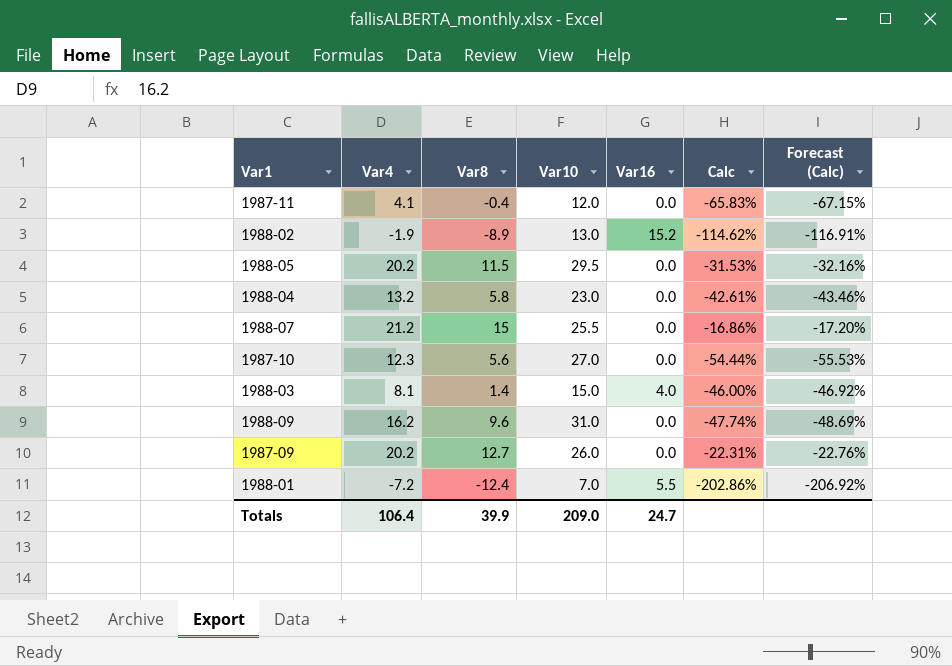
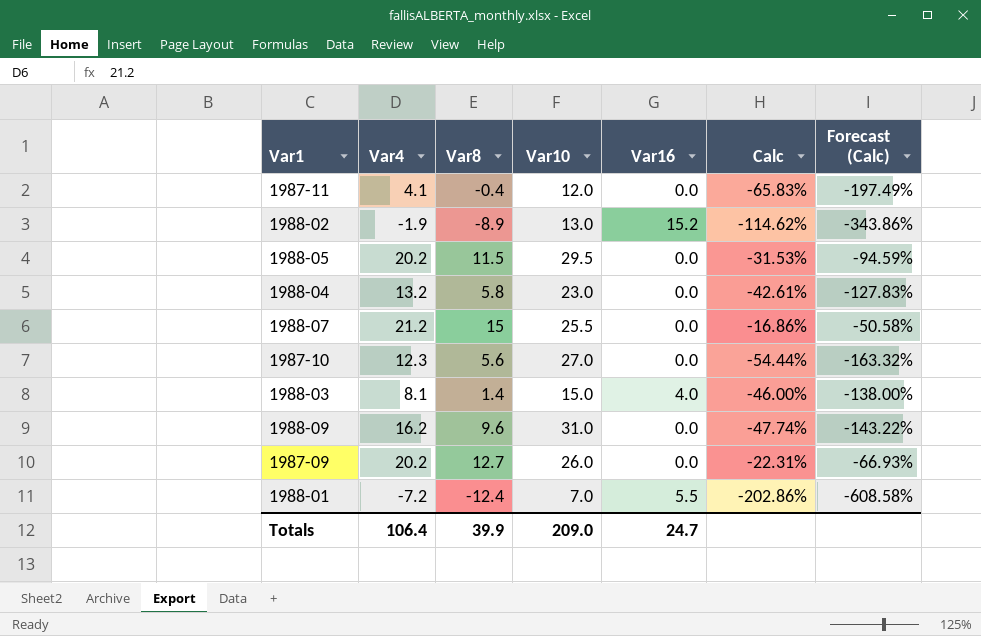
column Forecast (Calc) | formula: [Calc] * 1.02 -> [Calc] * 3

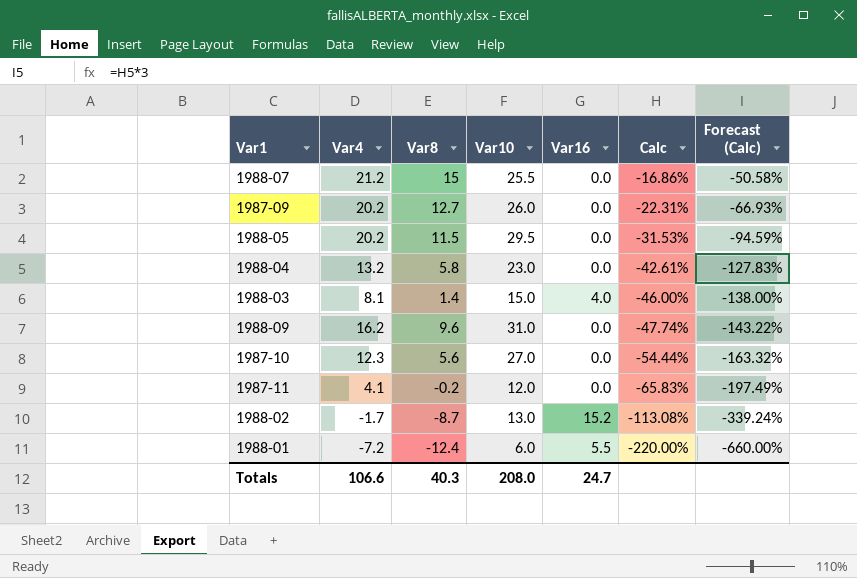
row order: none -> Calc descending
1987-11 | Var8: -0.4 -> -0.2
1988-02 | Var4: -1.9 -> -1.7
1988-02 | Var8: -8.9 -> -8.7
1988-02 | Calc: -114.62% -> -113.08%
1988-02 | Forecast (Calc): -343.86% -> -339.24%
1988-01 | Var10: 7.0 -> 6.0
1988-01 | Calc: -202.86% -> -220.00%
1988-01 | Forecast (Calc): -608.58% -> -660.00%
Totals | Var4: 106.4 -> 106.6
Totals | Var8: 39.9 -> 40.3
Totals | Var10: 209.0 -> 208.0

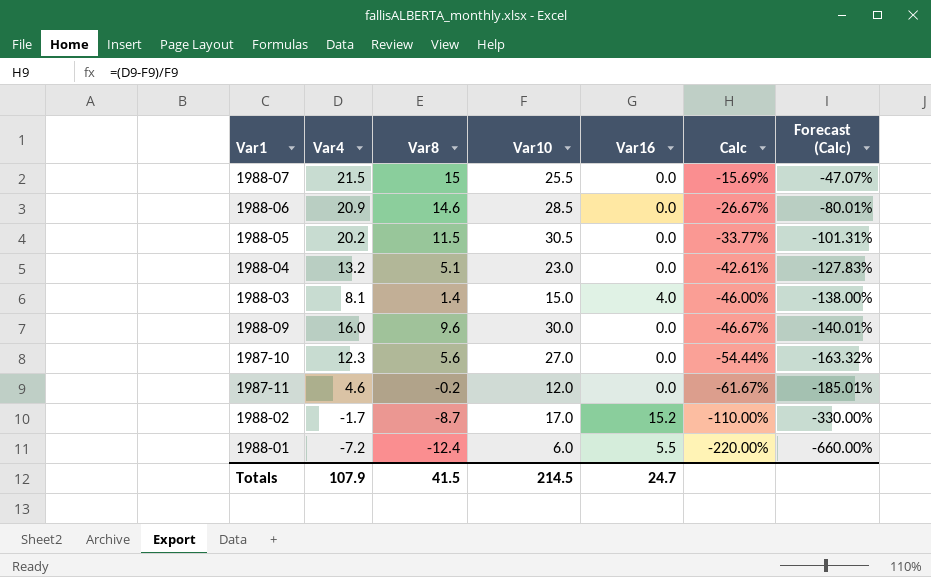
row 1987-09: 20.2 | 12.7 | 26.0 | 0.0 | -22.31% | -66.93% -> none
1988-07 | Var4: 21.2 -> 21.5
1988-07 | Calc: -16.86% -> -15.69%
1988-07 | Forecast (Calc): -50.58% -> -47.07%
row 1988-06: none -> 20.9 | 14.6 | 28.5 | 0.0 | -26.67% | -80.01%
1988-05 | Var10: 29.5 -> 30.5
1988-05 | Calc: -31.53% -> -33.77%
1988-05 | Forecast (Calc): -94.59% -> -101.31%
1988-04 | Var8: 5.8 -> 5.1
1988-09 | Var4: 16.2 -> 16.0
1988-09 | Var10: 31.0 -> 30.0
1988-09 | Calc: -47.74% -> -46.67%
1988-09 | Forecast (Calc): -143.22% -> -140.01%
1987-11 | Var4: 4.1 -> 4.6
1987-11 | Calc: -65.83% -> -61.67%
1987-11 | Forecast (Calc): -197.49% -> -185.01%
1988-02 | Var10: 13.0 -> 17.0
1988-02 | Calc: -113.08% -> -110.00%
1988-02 | Forecast (Calc): -339.24% -> -330.00%
Totals | Var4: 106.6 -> 107.9
Totals | Var8: 40.3 -> 41.5
Totals | Var10: 208.0 -> 214.5

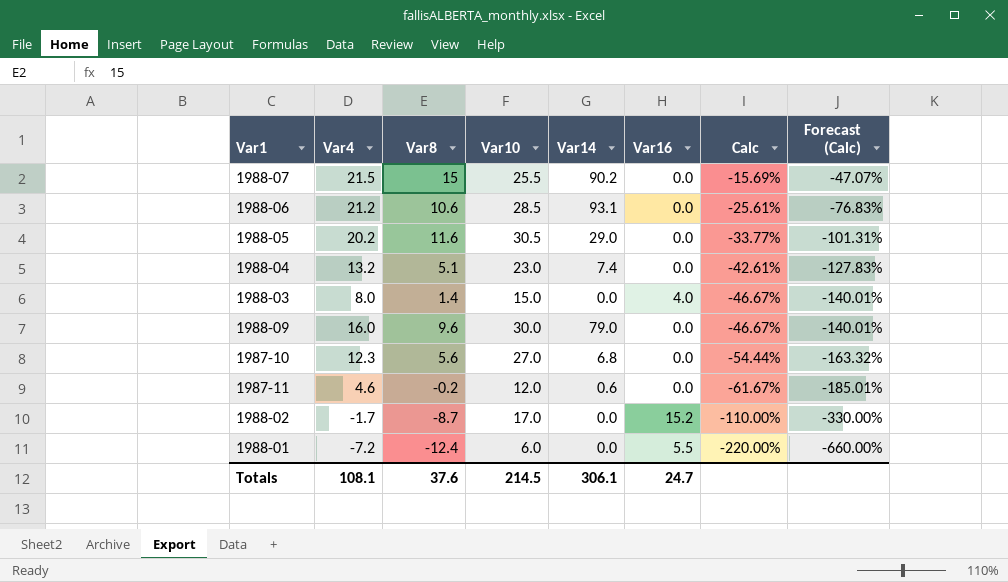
column Var14 | position: none -> 5
1988-06 | Var4: 20.9 -> 21.2
1988-06 | Var8: 14.6 -> 10.6
1988-06 | Calc: -26.67% -> -25.61%
1988-06 | Forecast (Calc): -80.01% -> -76.83%
1988-05 | Var8: 11.5 -> 11.6
1988-03 | Var4: 8.1 -> 8.0
1988-03 | Calc: -46.00% -> -46.67%
1988-03 | Forecast (Calc): -138.00% -> -140.01%
Totals | Var4: 107.9 -> 108.1
Totals | Var8: 41.5 -> 37.6

